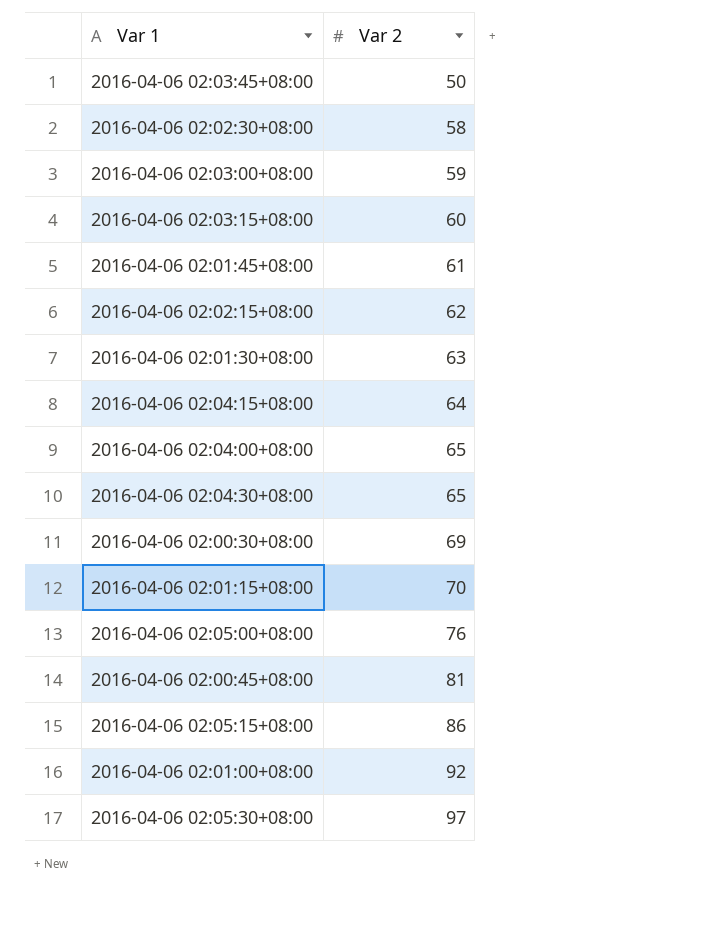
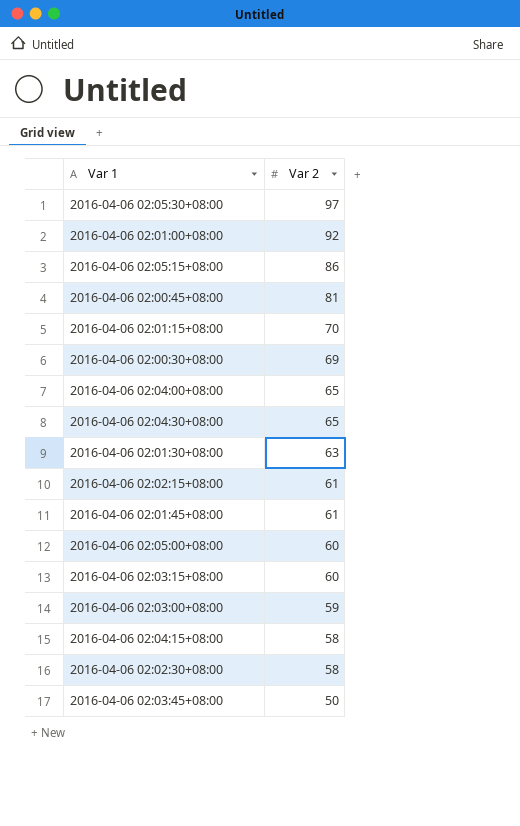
row order: Var 2 ascending -> Var 2 descending
2016-04-06 02:02:15+08:00 | Var 2: 62 -> 61
2016-04-06 02:05:00+08:00 | Var 2: 76 -> 60
2016-04-06 02:04:15+08:00 | Var 2: 64 -> 58

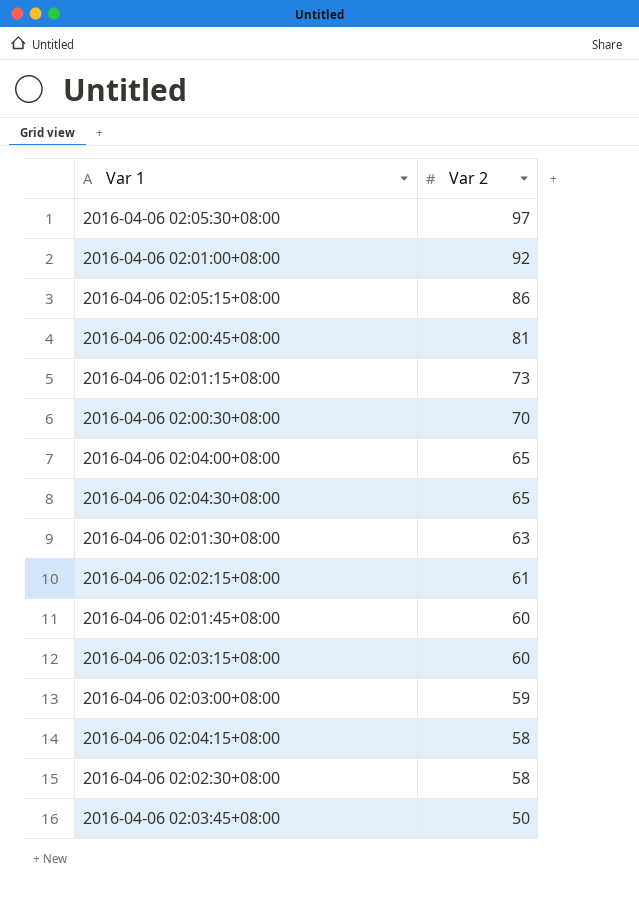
row 2016-04-06 02:05:00+08:00: 60 -> none
2016-04-06 02:01:15+08:00 | Var 2: 70 -> 73
2016-04-06 02:00:30+08:00 | Var 2: 69 -> 70
2016-04-06 02:01:45+08:00 | Var 2: 61 -> 60

